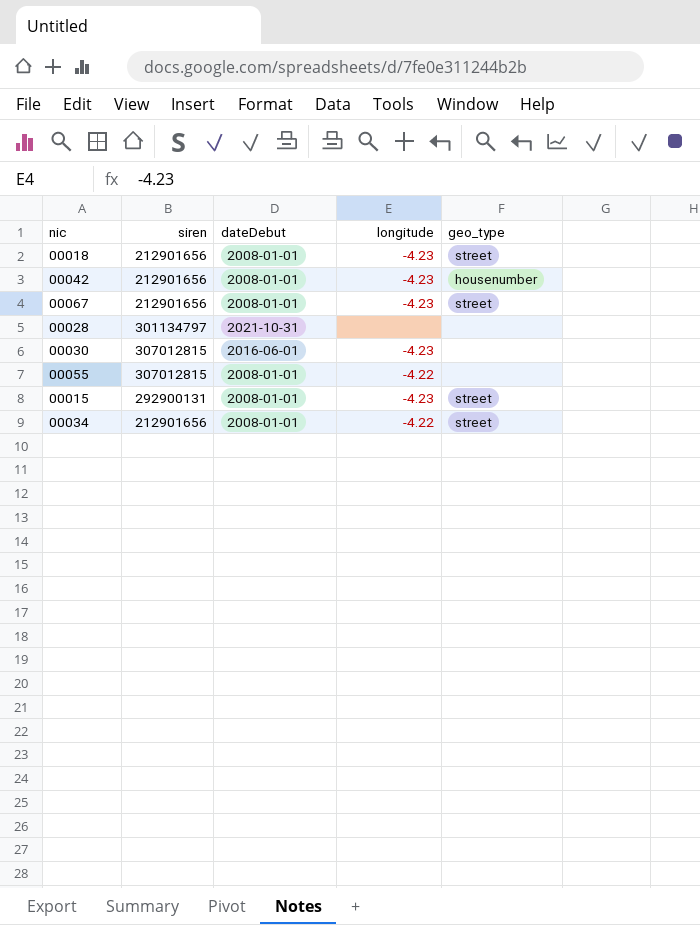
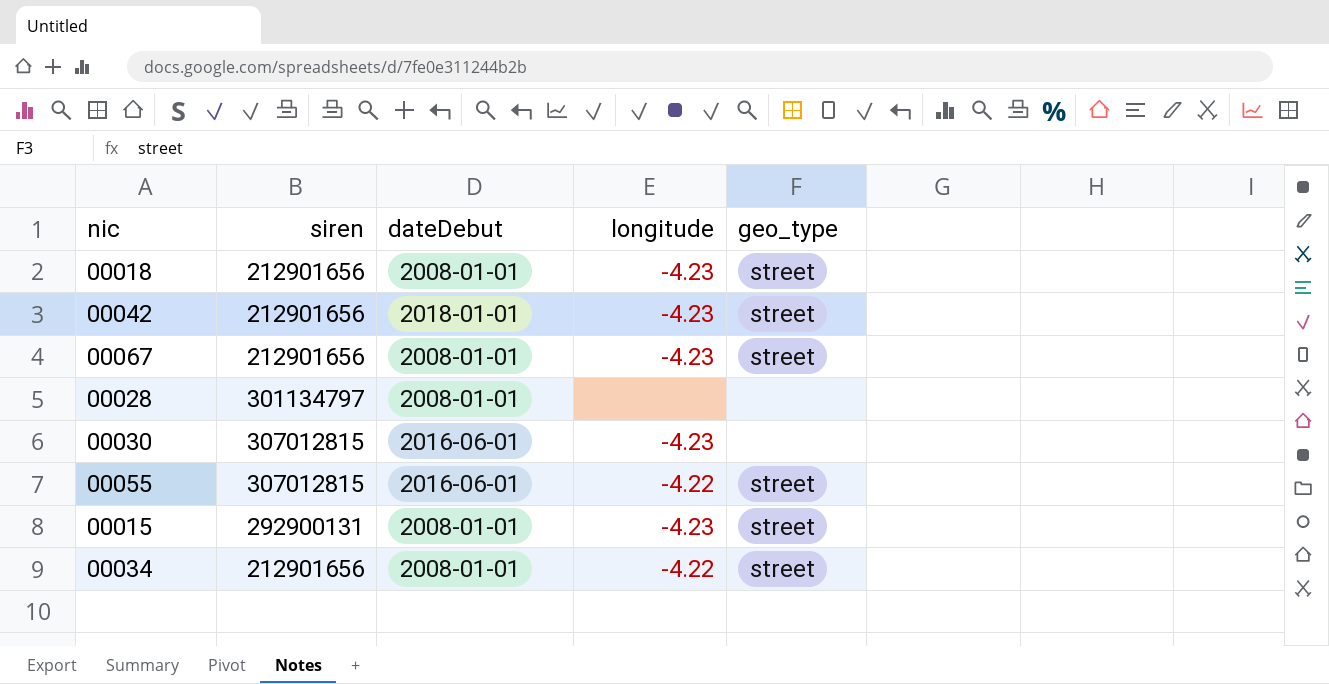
00042 | dateDebut: 2008-01-01 -> 2018-01-01
00042 | geo_type: housenumber -> street
00028 | dateDebut: 2021-10-31 -> 2008-01-01
00055 | dateDebut: 2008-01-01 -> 2016-06-01
00055 | geo_type: none -> street

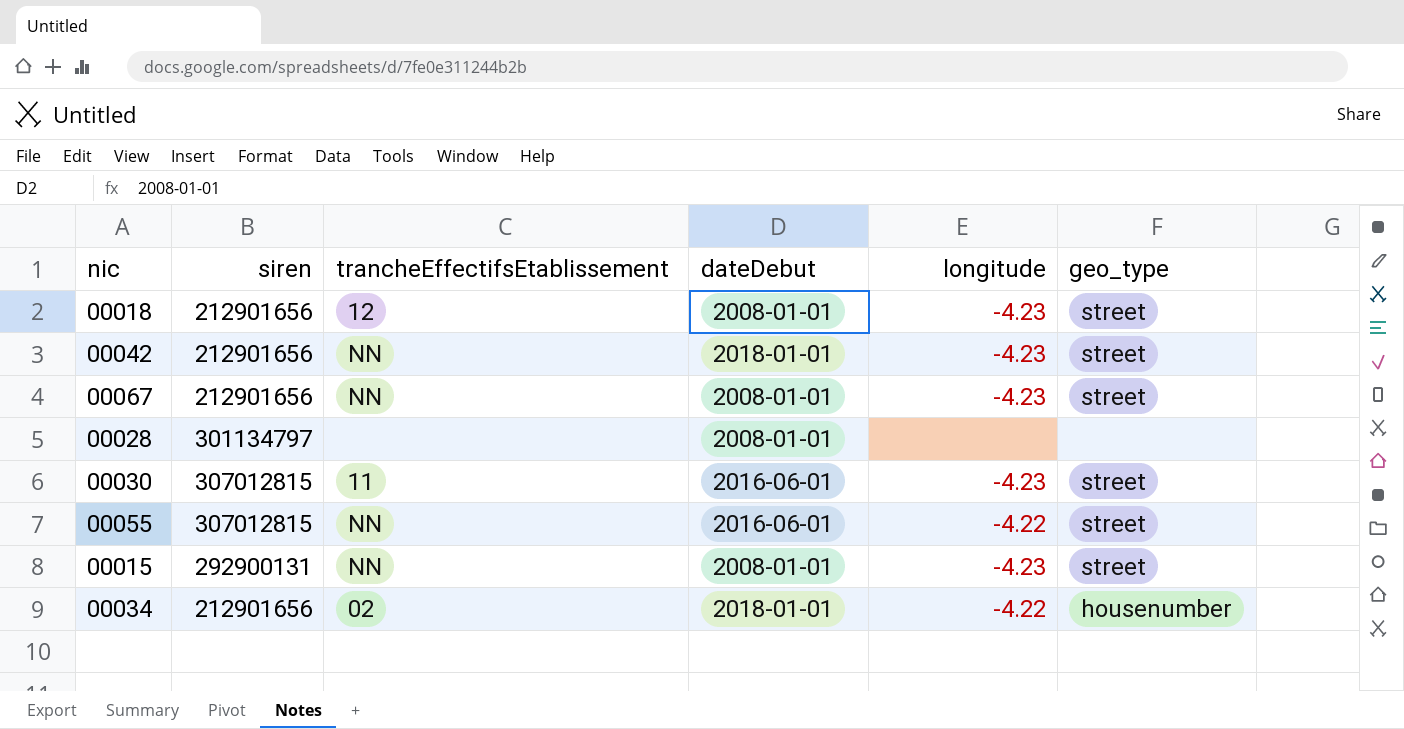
column trancheEffectifsEtablissement | position: none -> 3
00030 | geo_type: none -> street
00034 | dateDebut: 2008-01-01 -> 2018-01-01
00034 | geo_type: street -> housenumber

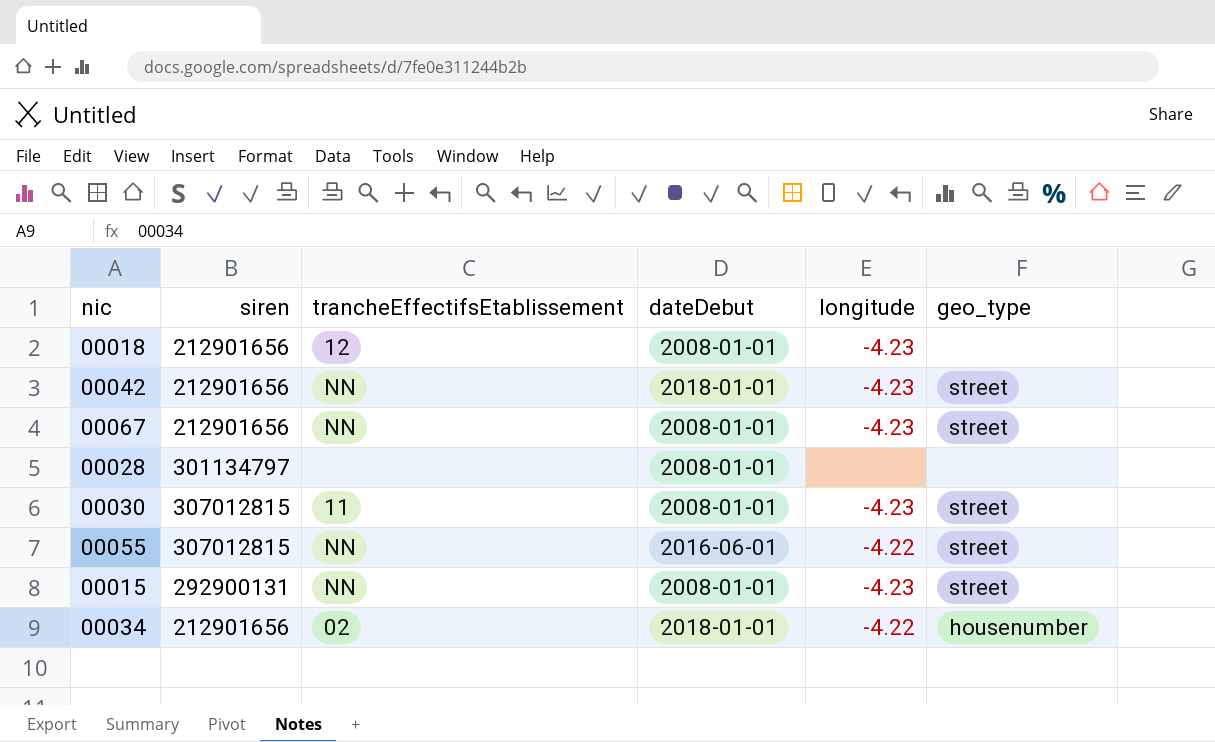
00018 | geo_type: street -> none
00030 | dateDebut: 2016-06-01 -> 2008-01-01

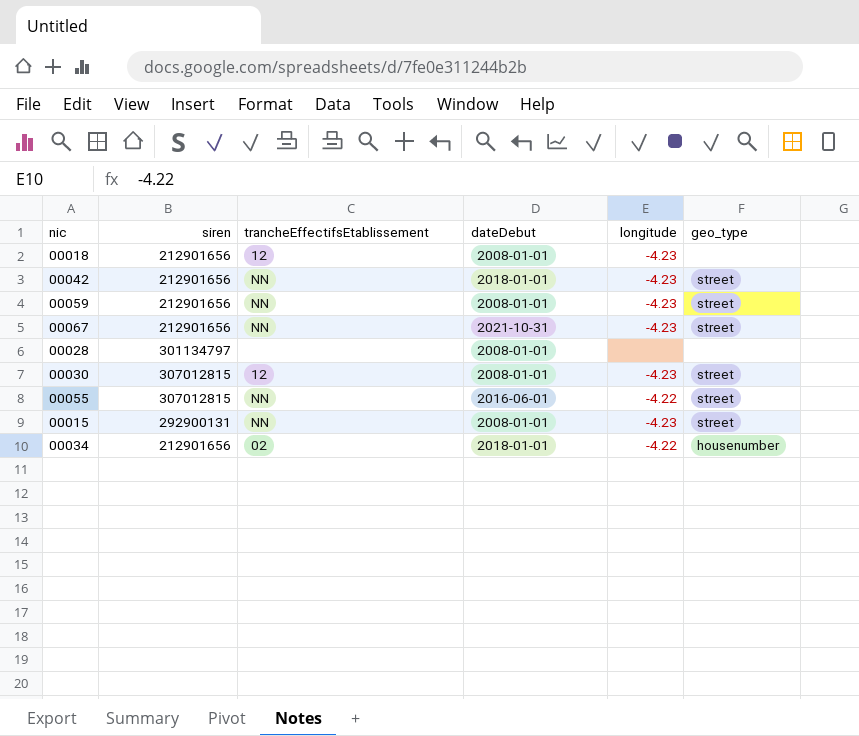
row 00059: none -> 212901656 | NN | 2008-01-01 | -4.23 | street
00067 | dateDebut: 2008-01-01 -> 2021-10-31
00030 | trancheEffectifsEtablissement: 11 -> 12

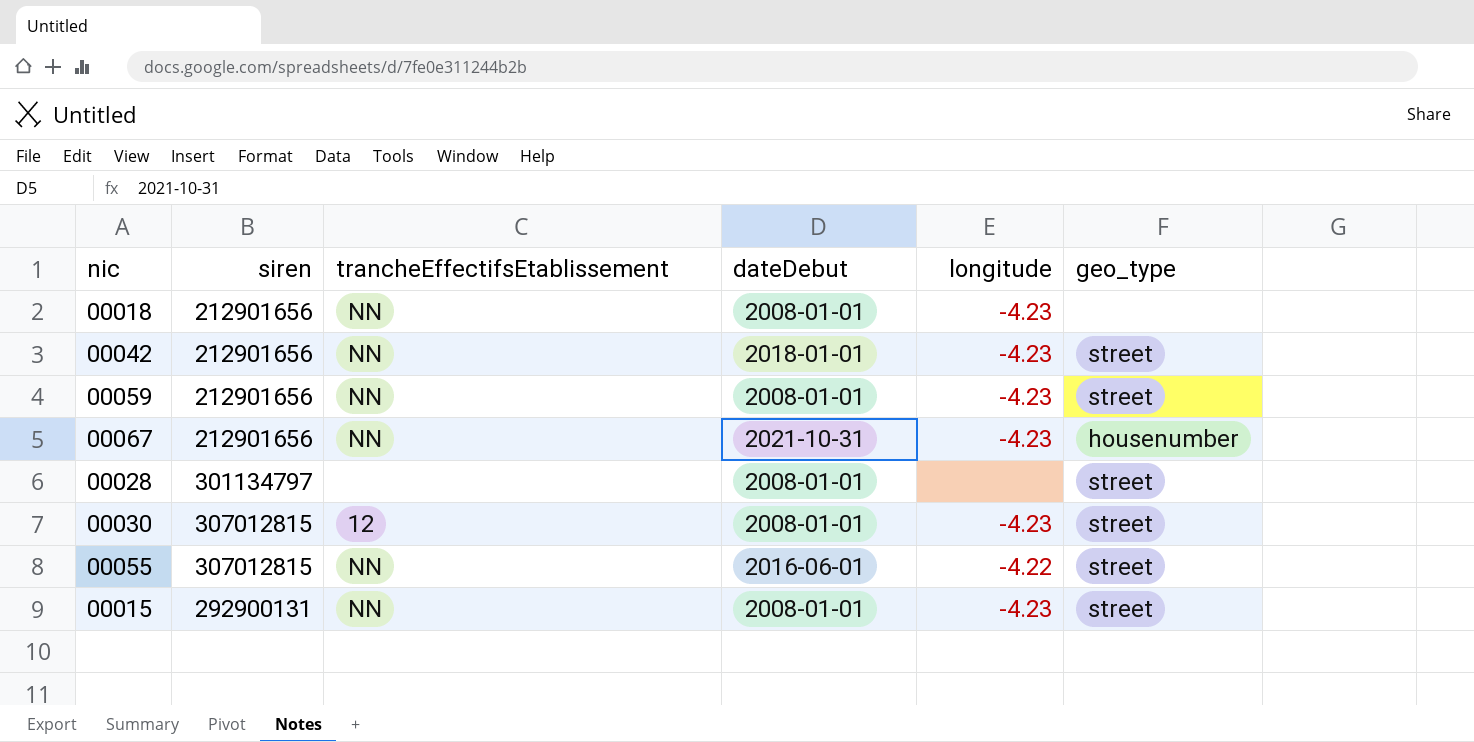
row 00034: 212901656 | 02 | 2018-01-01 | -4.22 | housenumber -> none
00018 | trancheEffectifsEtablissement: 12 -> NN
00067 | geo_type: street -> housenumber
00028 | geo_type: none -> street

